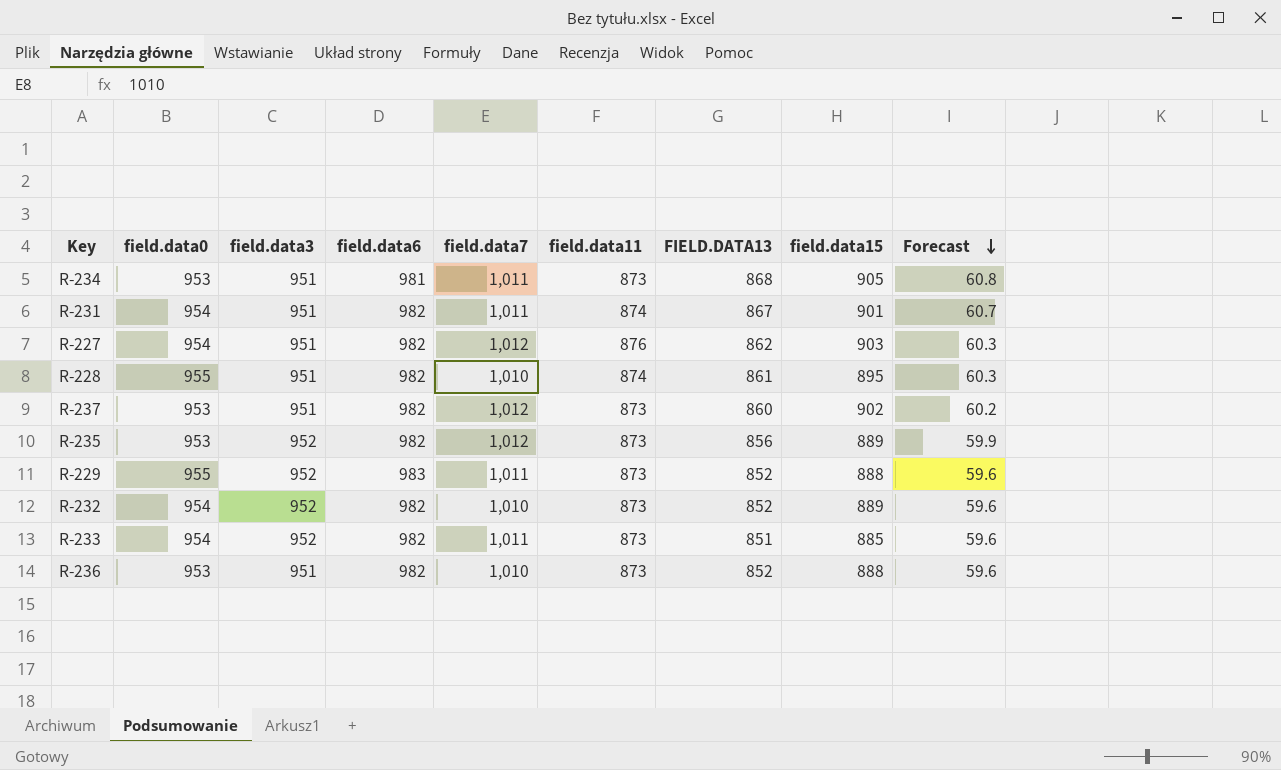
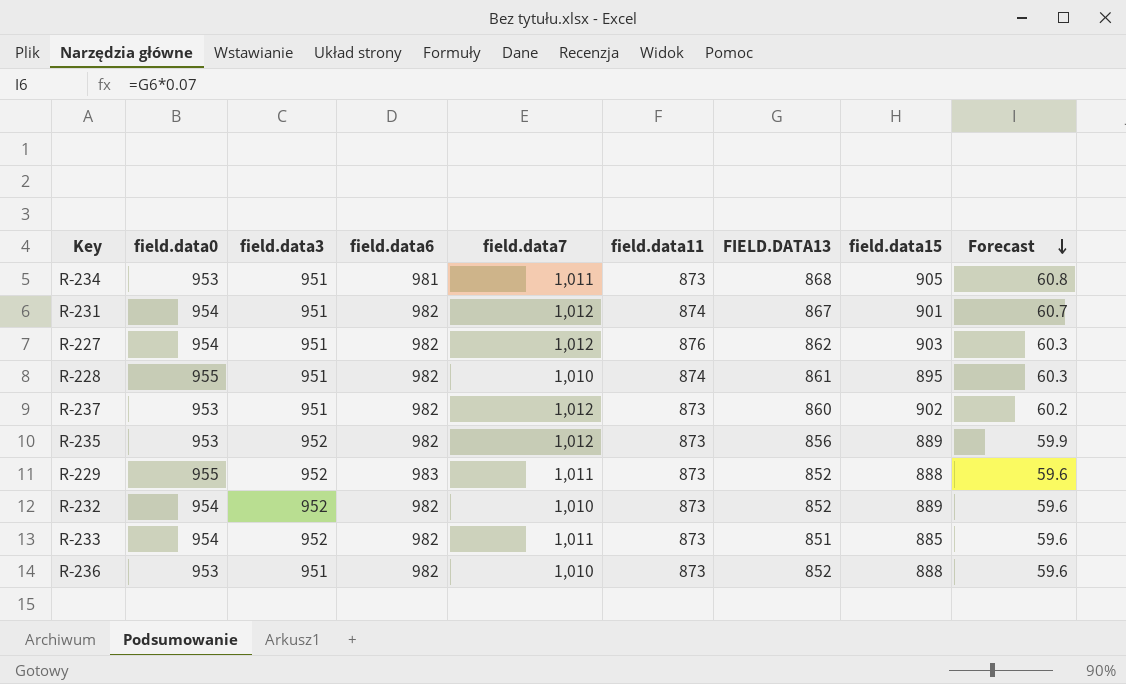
R-231 | field.data7: 1,011 -> 1,012

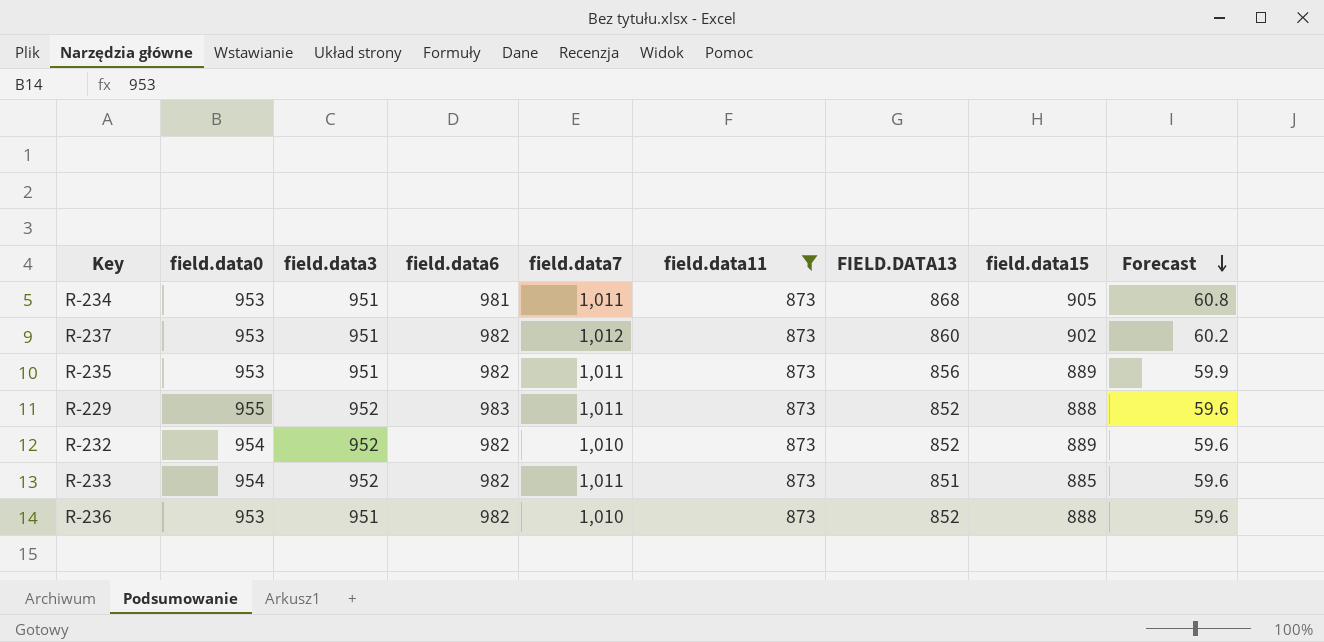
filter: none -> field.data11 = 873
R-235 | field.data3: 952 -> 951
R-235 | field.data7: 1,012 -> 1,011

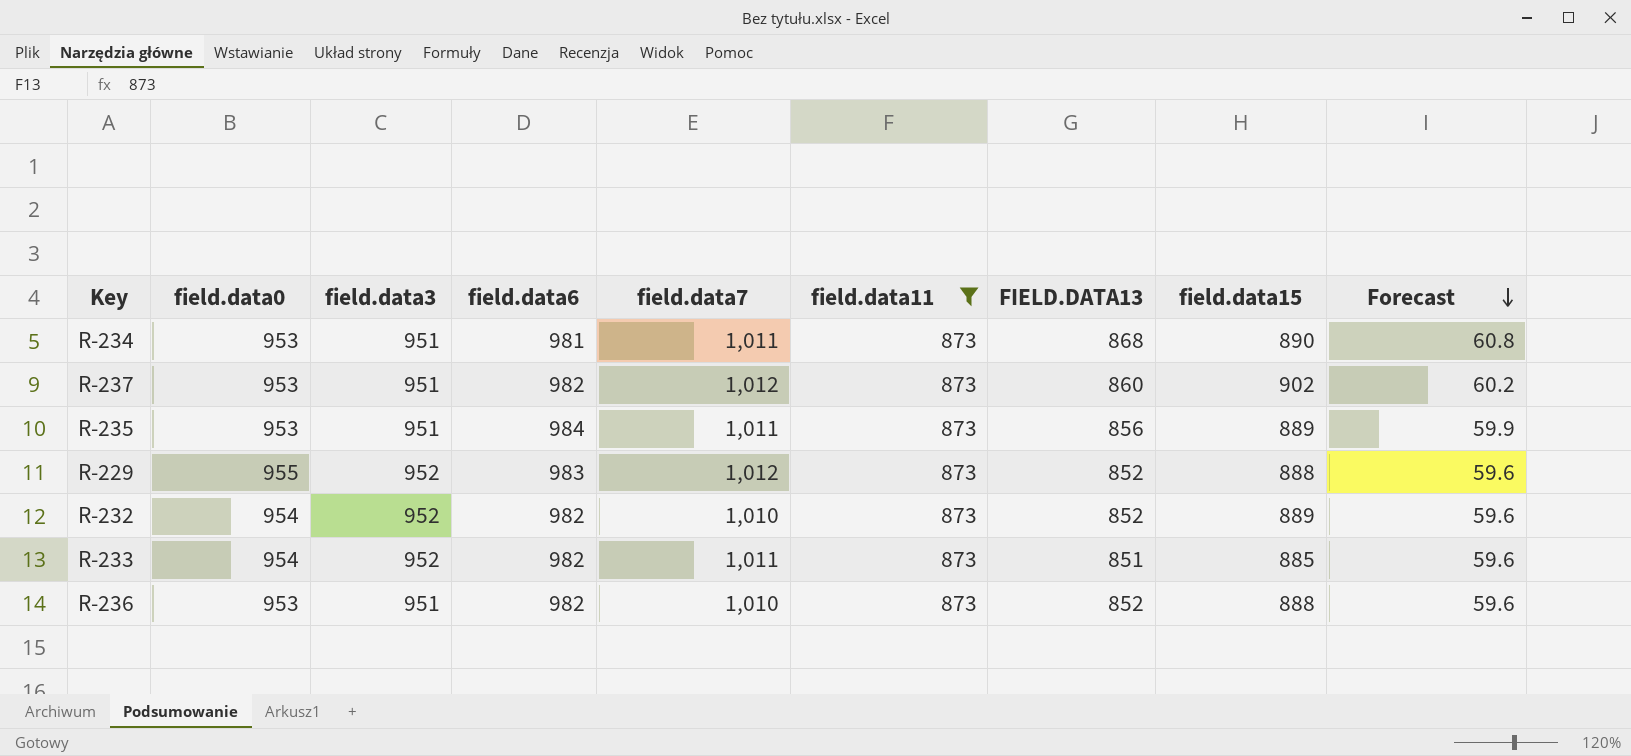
R-234 | field.data15: 905 -> 890
R-235 | field.data6: 982 -> 984
R-229 | field.data7: 1,011 -> 1,012

